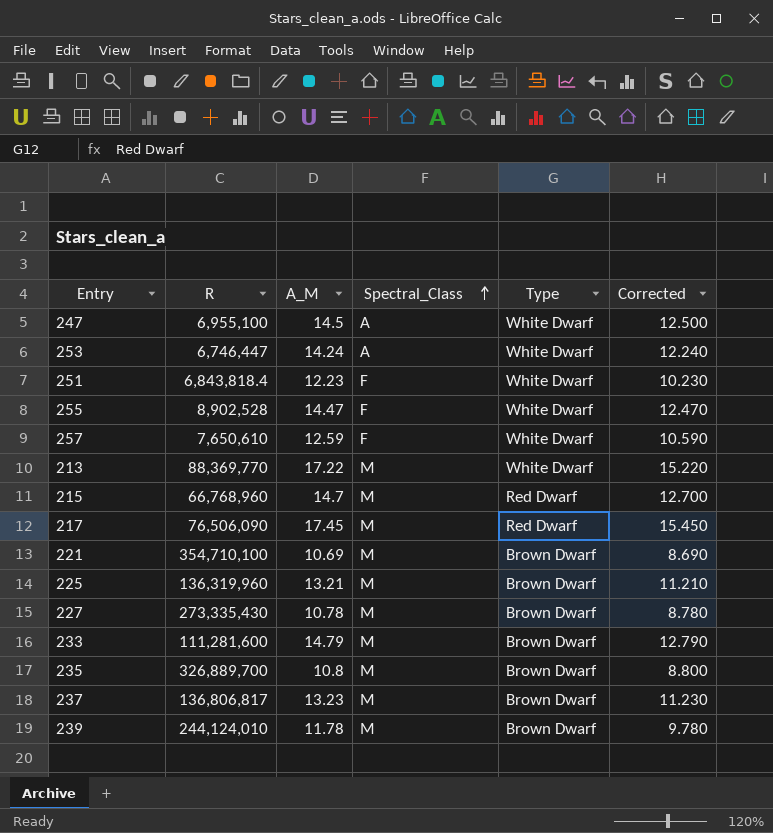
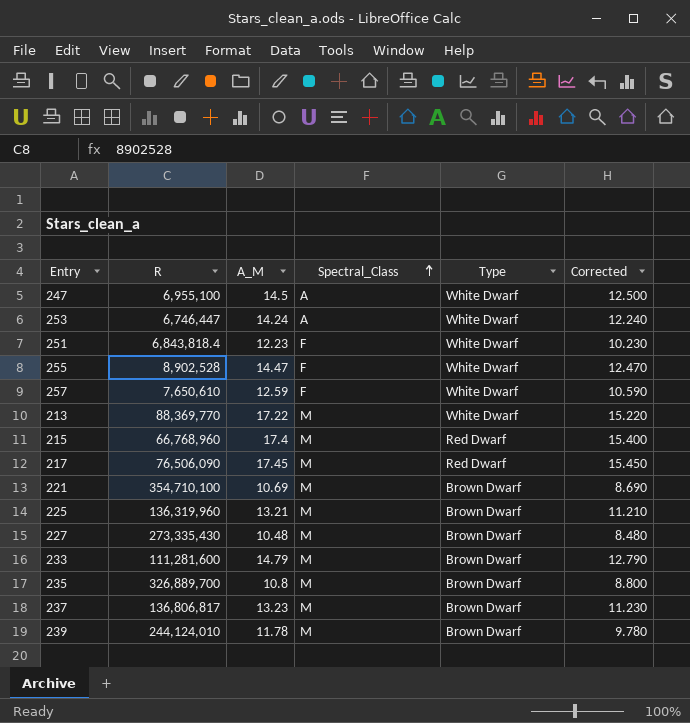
215 | A_M: 14.7 -> 17.4
215 | Corrected: 12.700 -> 15.400
227 | A_M: 10.78 -> 10.48
227 | Corrected: 8.780 -> 8.480

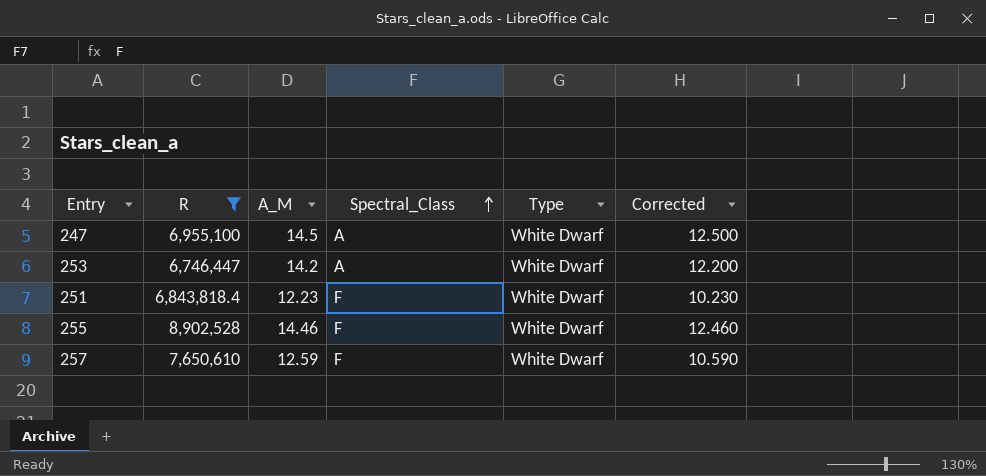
filter: none -> R <= 8,902,528
253 | A_M: 14.24 -> 14.2
253 | Corrected: 12.240 -> 12.200
255 | A_M: 14.47 -> 14.46
255 | Corrected: 12.470 -> 12.460

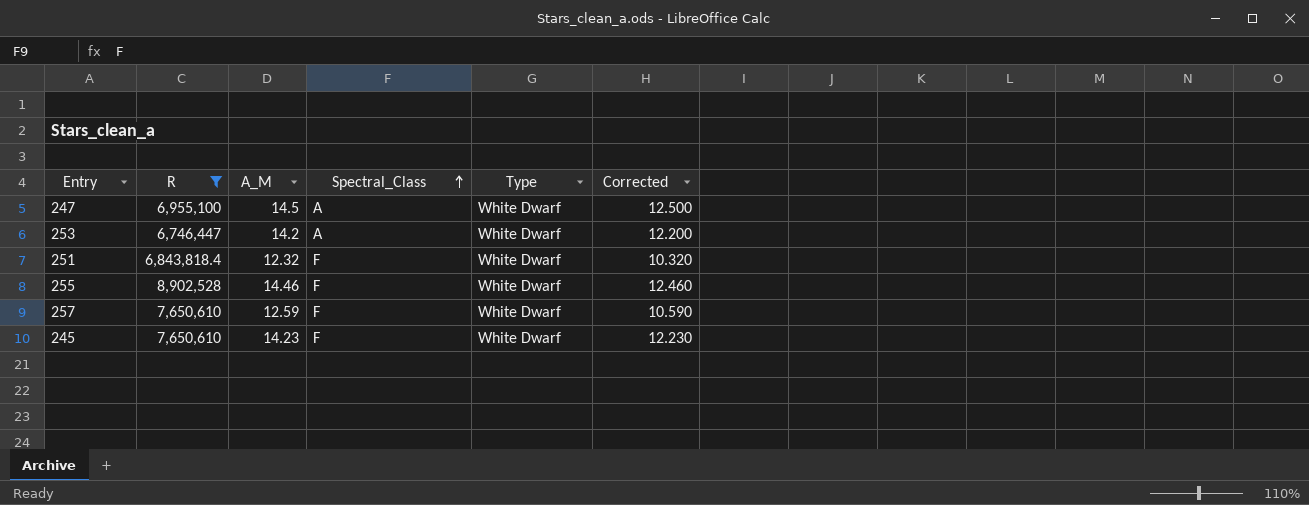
251 | A_M: 12.23 -> 12.32
251 | Corrected: 10.230 -> 10.320
row 245: none -> 7,650,610 | 14.23 | F | White Dwarf | 12.230

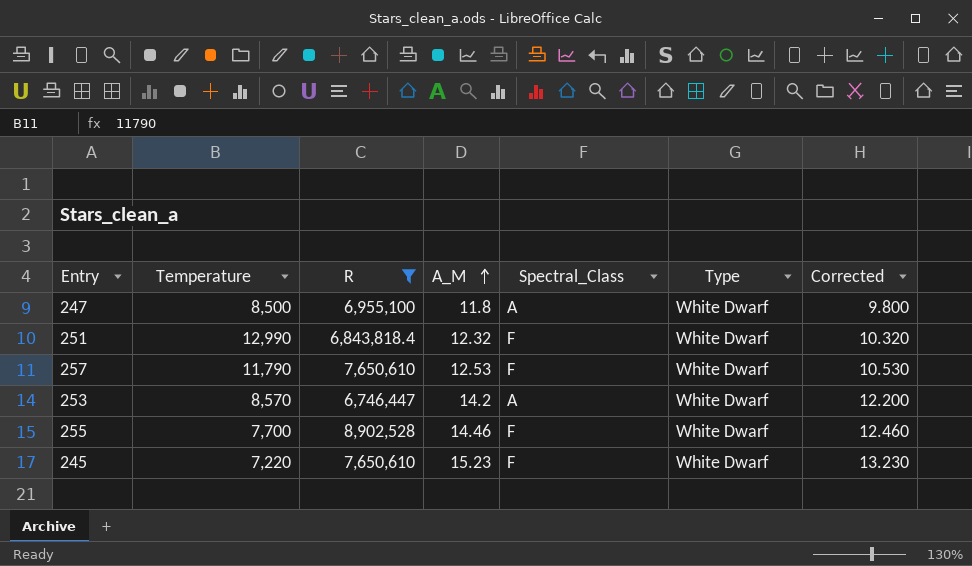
row order: Spectral_Class ascending -> A_M ascending
column Temperature | position: none -> 2
247 | A_M: 14.5 -> 11.8
247 | Corrected: 12.500 -> 9.800
257 | A_M: 12.59 -> 12.53
257 | Corrected: 10.590 -> 10.530
245 | A_M: 14.23 -> 15.23
245 | Corrected: 12.230 -> 13.230

